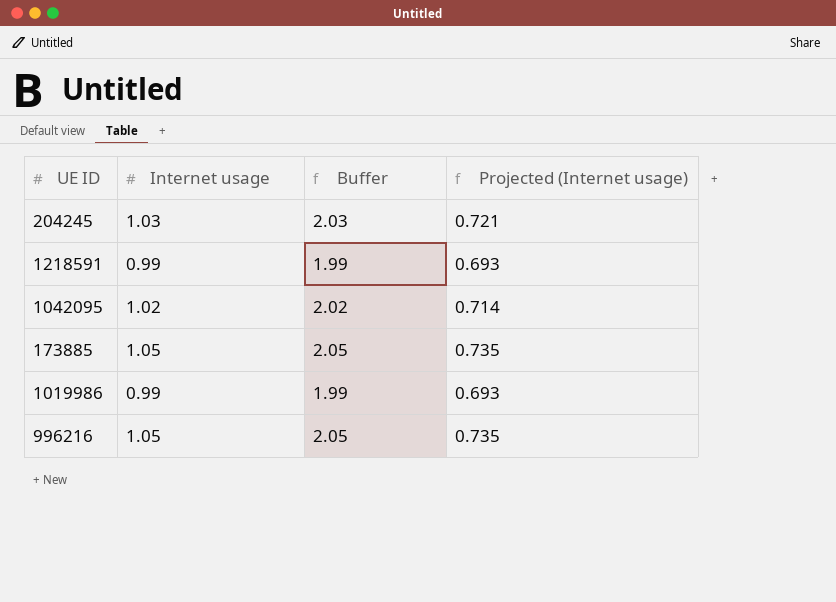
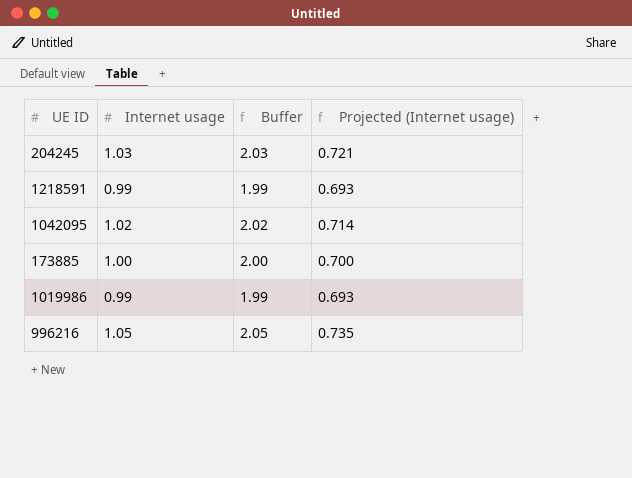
173885 | Internet usage: 1.05 -> 1.00
173885 | Buffer: 2.05 -> 2.00
173885 | Projected (Internet usage): 0.735 -> 0.700

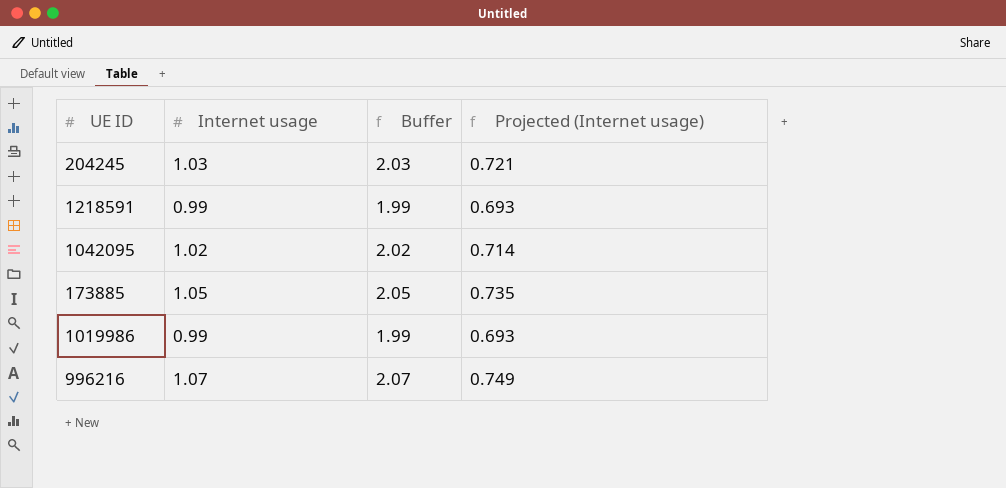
173885 | Internet usage: 1.00 -> 1.05
173885 | Buffer: 2.00 -> 2.05
173885 | Projected (Internet usage): 0.700 -> 0.735
996216 | Internet usage: 1.05 -> 1.07
996216 | Buffer: 2.05 -> 2.07
996216 | Projected (Internet usage): 0.735 -> 0.749

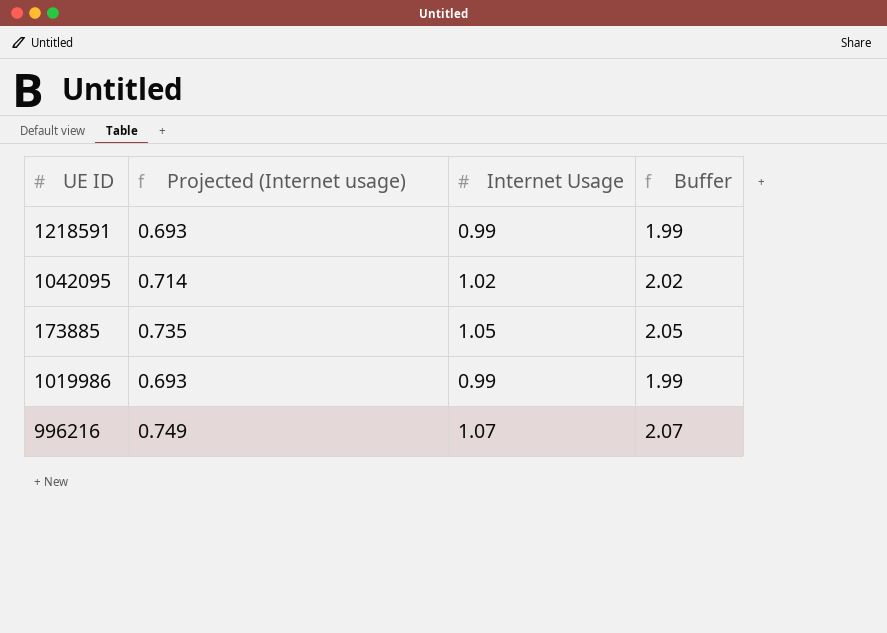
column Projected (Internet usage) | position: 4 -> 2
column name: Internet usage -> Internet Usage
row 204245: 1.03 | 2.03 | 0.721 -> none

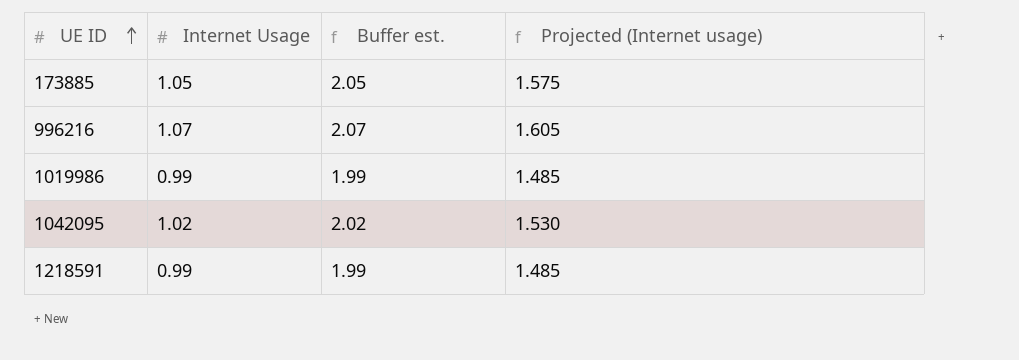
row order: none -> UE ID ascending
column name: Buffer -> Buffer est.
column Projected (Internet usage) | formula: [Internet Usage] * 0.7 -> [Internet Usage] * 1.5
column Projected (Internet usage) | position: 2 -> 4

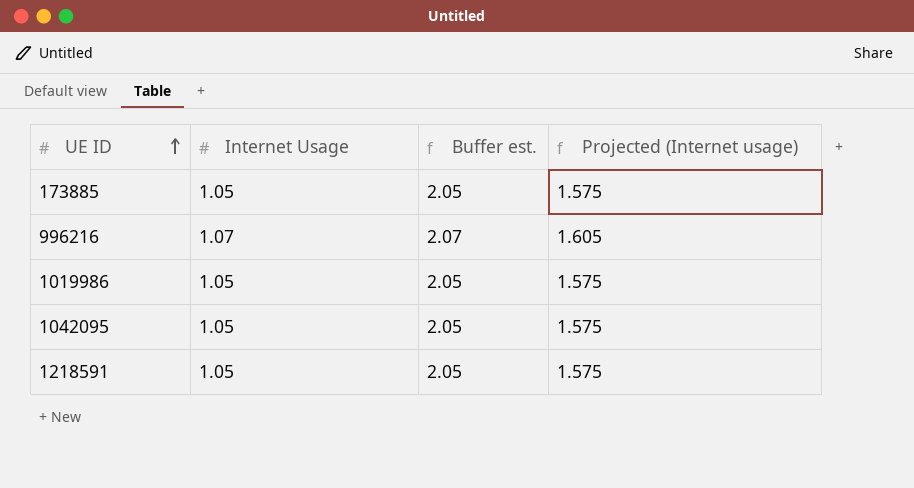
1019986 | Internet Usage: 0.99 -> 1.05
1019986 | Buffer est.: 1.99 -> 2.05
1019986 | Projected (Internet usage): 1.485 -> 1.575
1042095 | Internet Usage: 1.02 -> 1.05
1042095 | Buffer est.: 2.02 -> 2.05
1042095 | Projected (Internet usage): 1.530 -> 1.575
1218591 | Internet Usage: 0.99 -> 1.05
1218591 | Buffer est.: 1.99 -> 2.05
1218591 | Projected (Internet usage): 1.485 -> 1.575

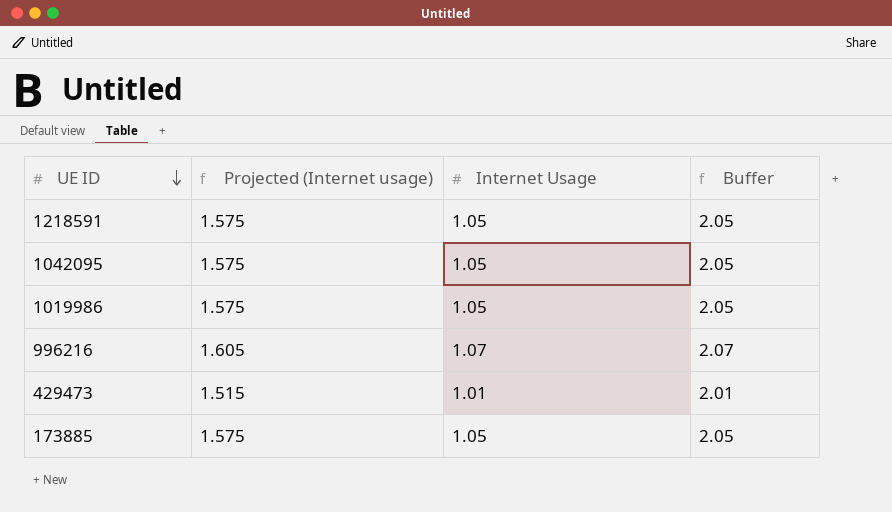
row order: UE ID ascending -> UE ID descending
column Projected (Internet usage) | position: 4 -> 2
column name: Buffer est. -> Buffer
row 429473: none -> 1.515 | 1.01 | 2.01

